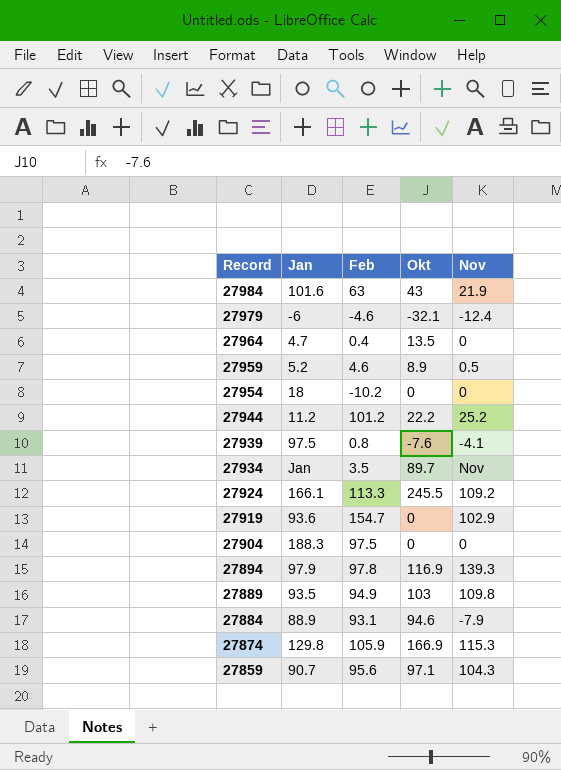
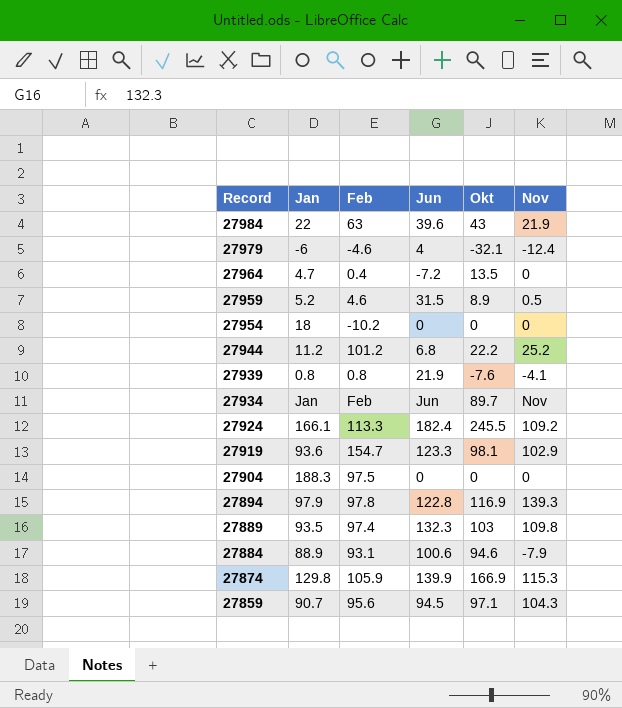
column Jun | position: none -> 4
27984 | Jan: 101.6 -> 22
27939 | Jan: 97.5 -> 0.8
27934 | Feb: 3.5 -> Feb
27919 | Okt: 0 -> 98.1
27889 | Feb: 94.9 -> 97.4

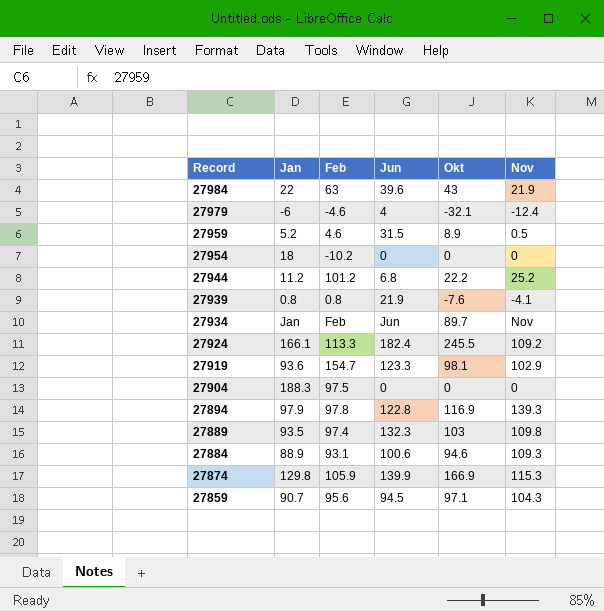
row 27964: 4.7 | 0.4 | -7.2 | 13.5 | 0 -> none
27884 | Nov: -7.9 -> 109.3

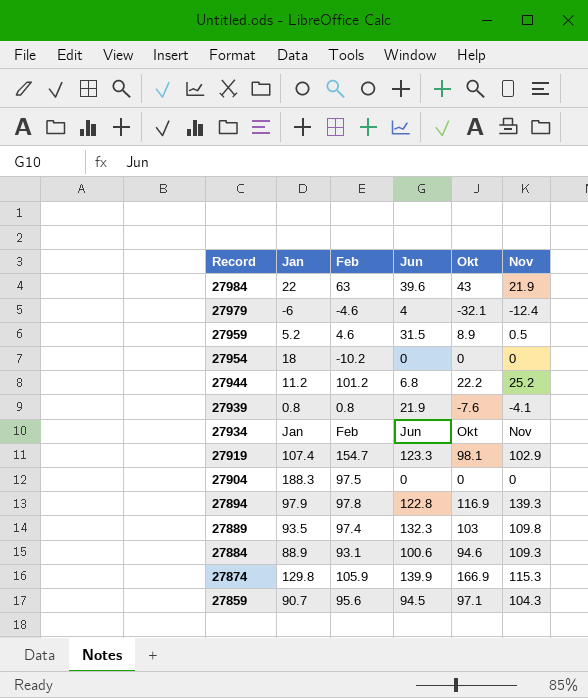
row 27924: 166.1 | 113.3 | 182.4 | 245.5 | 109.2 -> none
27934 | Okt: 89.7 -> Okt
27919 | Jan: 93.6 -> 107.4

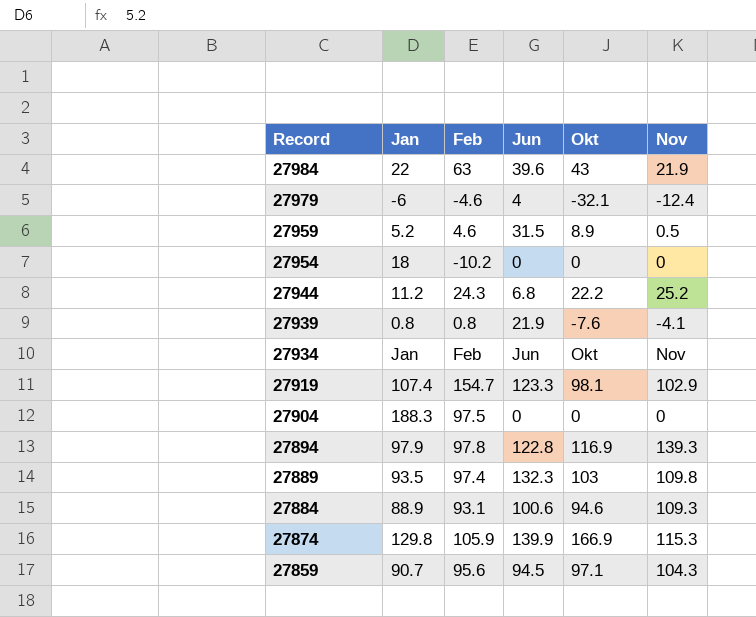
27944 | Feb: 101.2 -> 24.3

